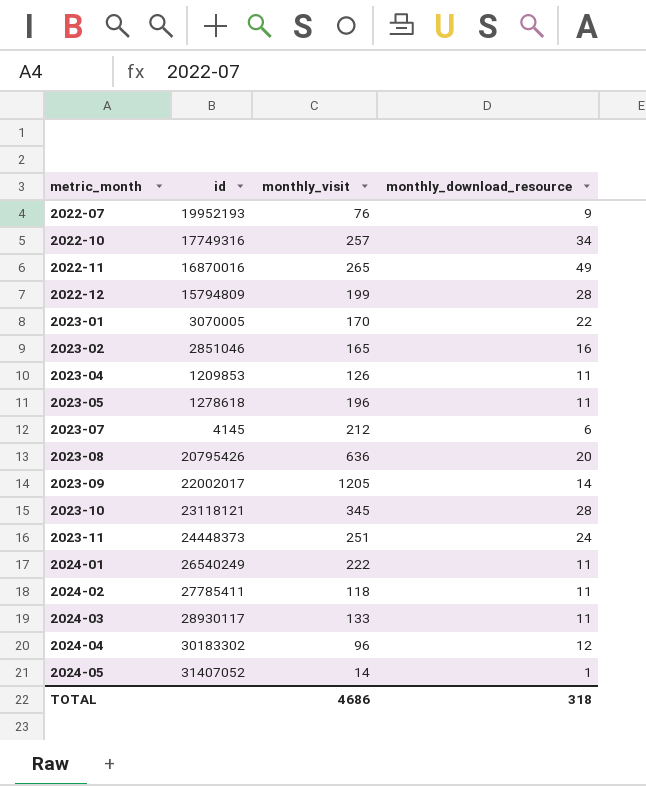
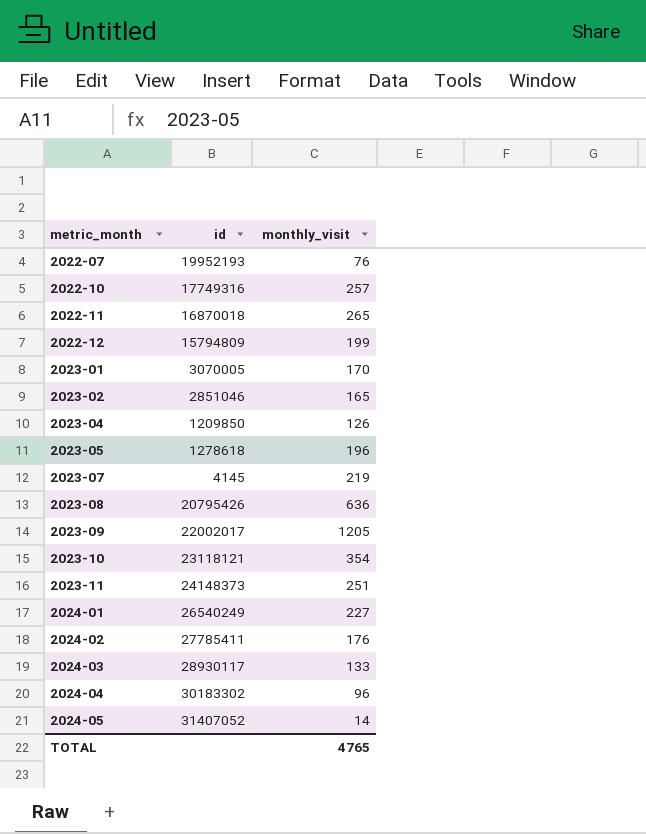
column monthly_download_resource | position: 4 -> none
2022-11 | id: 16870016 -> 16870018
2023-04 | id: 1209853 -> 1209850
2023-07 | monthly_visit: 212 -> 219
2023-10 | monthly_visit: 345 -> 354
2023-11 | id: 24448373 -> 24148373
2024-01 | monthly_visit: 222 -> 227
2024-02 | monthly_visit: 118 -> 176
TOTAL | monthly_visit: 4686 -> 4765

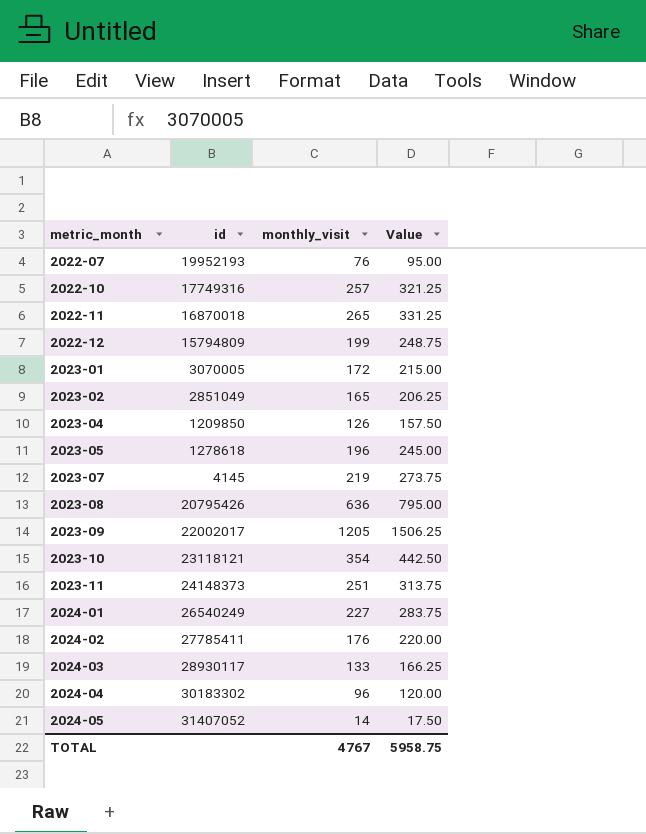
column Value | formula: none -> [monthly_visit] * 1.25
2023-01 | monthly_visit: 170 -> 172
2023-02 | id: 2851046 -> 2851049
TOTAL | monthly_visit: 4765 -> 4767

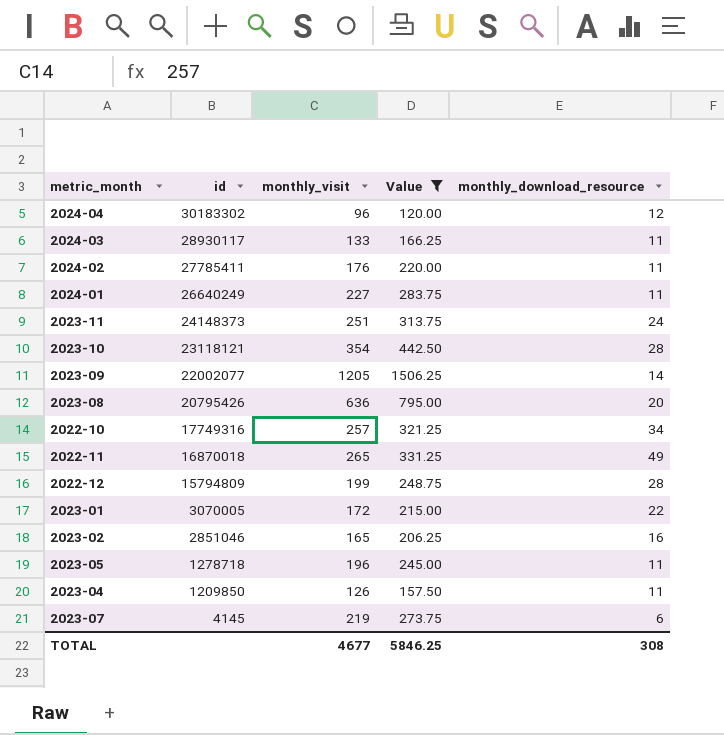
filter: none -> Value >= 120.00
row order: metric_month ascending -> id descending
column monthly_download_resource | position: none -> 5
2024-01 | id: 26540249 -> 26640249
2023-09 | id: 22002017 -> 22002077
2023-02 | id: 2851049 -> 2851046
2023-05 | id: 1278618 -> 1278718
TOTAL | monthly_visit: 4767 -> 4677
TOTAL | Value: 5958.75 -> 5846.25

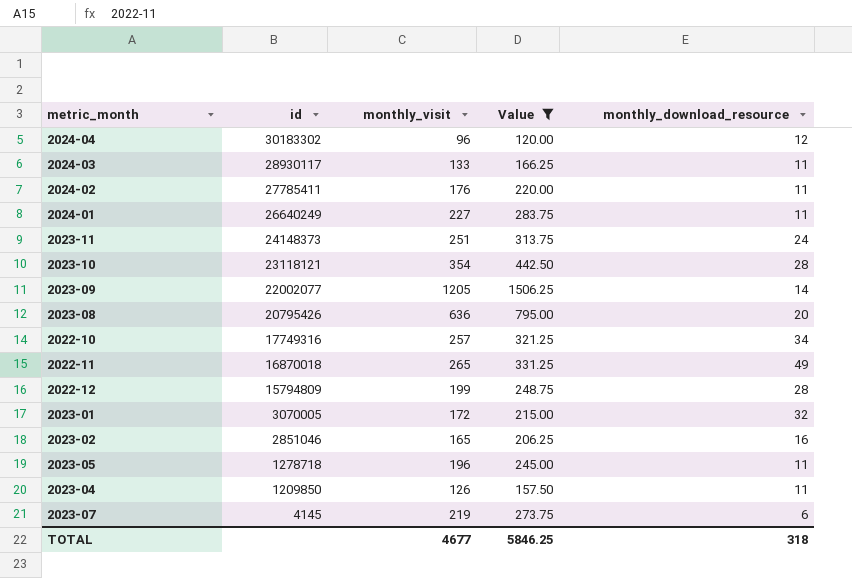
2023-01 | monthly_download_resource: 22 -> 32
TOTAL | monthly_download_resource: 308 -> 318

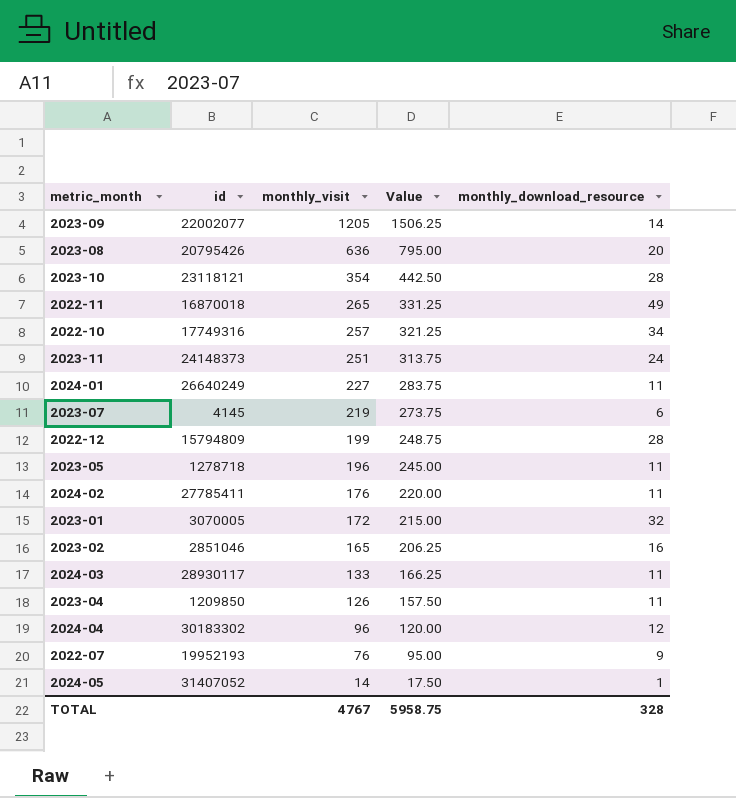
filter: Value >= 120.00 -> none
row order: id descending -> monthly_visit descending
TOTAL | monthly_visit: 4677 -> 4767
TOTAL | Value: 5846.25 -> 5958.75
TOTAL | monthly_download_resource: 318 -> 328

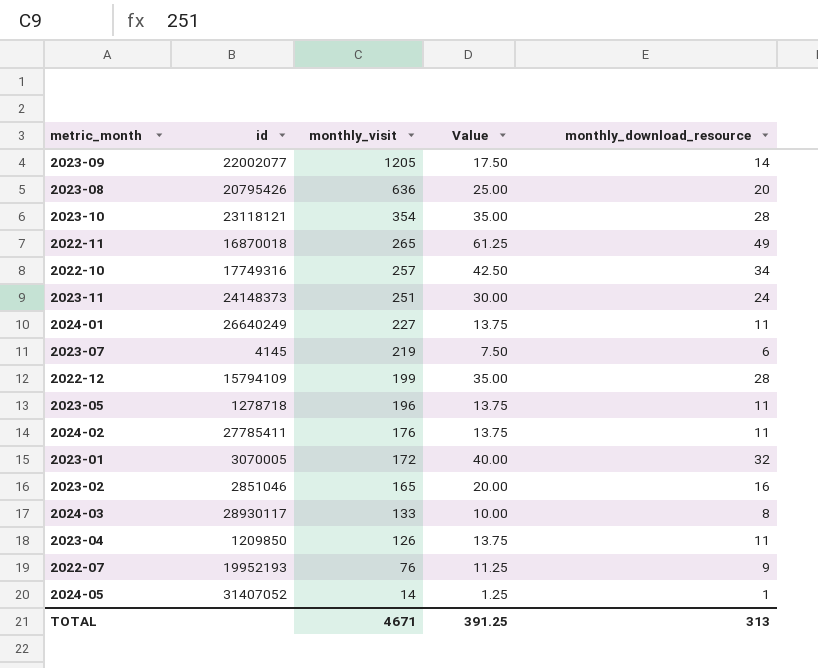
column Value | formula: [monthly_visit] * 1.25 -> [monthly_download_resource] * 1.25
row 2024-04: 30183302 | 96 | 120.00 | 12 -> none
2022-12 | id: 15794809 -> 15794109
2024-03 | monthly_download_resource: 11 -> 8
TOTAL | monthly_visit: 4767 -> 4671
TOTAL | Value: 5958.75 -> 391.25
TOTAL | monthly_download_resource: 328 -> 313

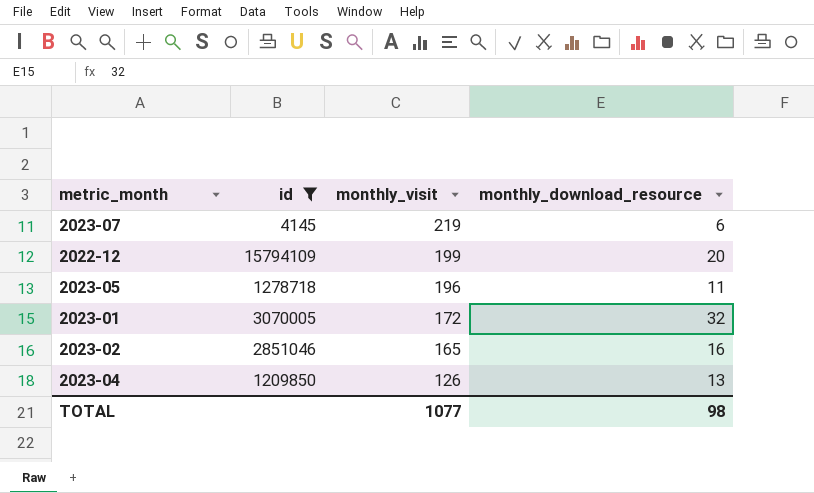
filter: none -> id <= 15794109
column Value | formula: [monthly_download_resource] * 1.25 -> none
2022-12 | monthly_download_resource: 28 -> 20
2023-04 | monthly_download_resource: 11 -> 13
TOTAL | monthly_visit: 4671 -> 1077
TOTAL | monthly_download_resource: 313 -> 98

